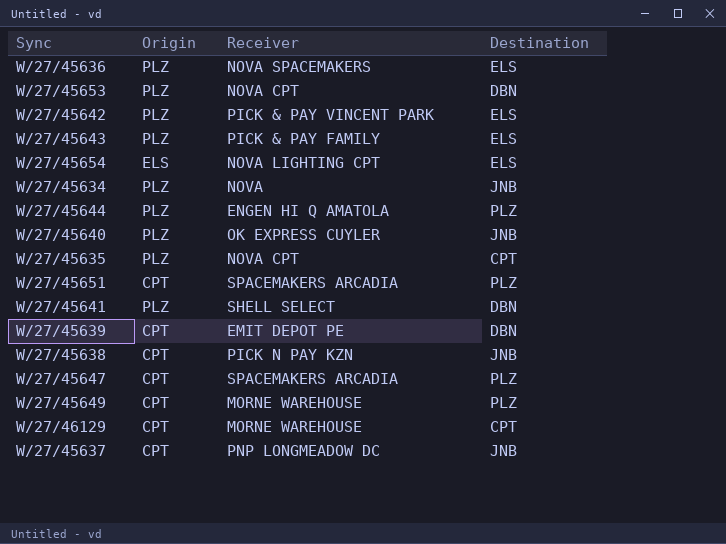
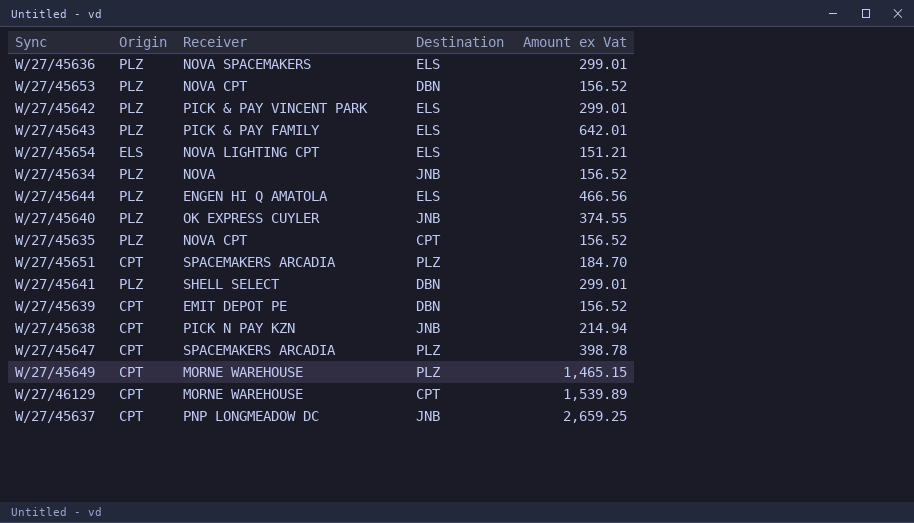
column Amount ex Vat | position: none -> 5
W/27/45644 | Destination: PLZ -> ELS

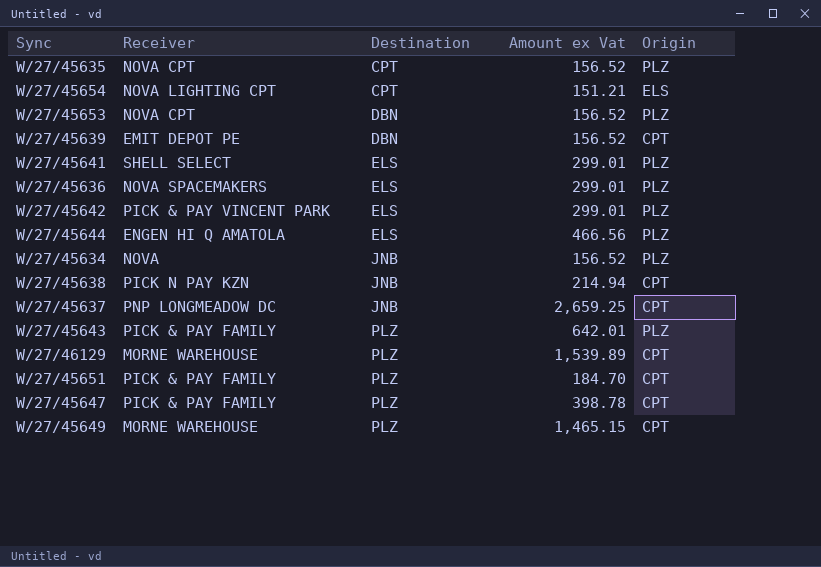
row order: none -> Destination ascending
column Origin | position: 2 -> 5
row W/27/45640: PLZ | OK EXPRESS CUYLER | JNB | 374.55 -> none
W/27/45654 | Destination: ELS -> CPT
W/27/45641 | Destination: DBN -> ELS
W/27/45643 | Destination: ELS -> PLZ
W/27/46129 | Destination: CPT -> PLZ
W/27/45651 | Receiver: SPACEMAKERS ARCADIA -> PICK & PAY FAMILY
W/27/45647 | Receiver: SPACEMAKERS ARCADIA -> PICK & PAY FAMILY

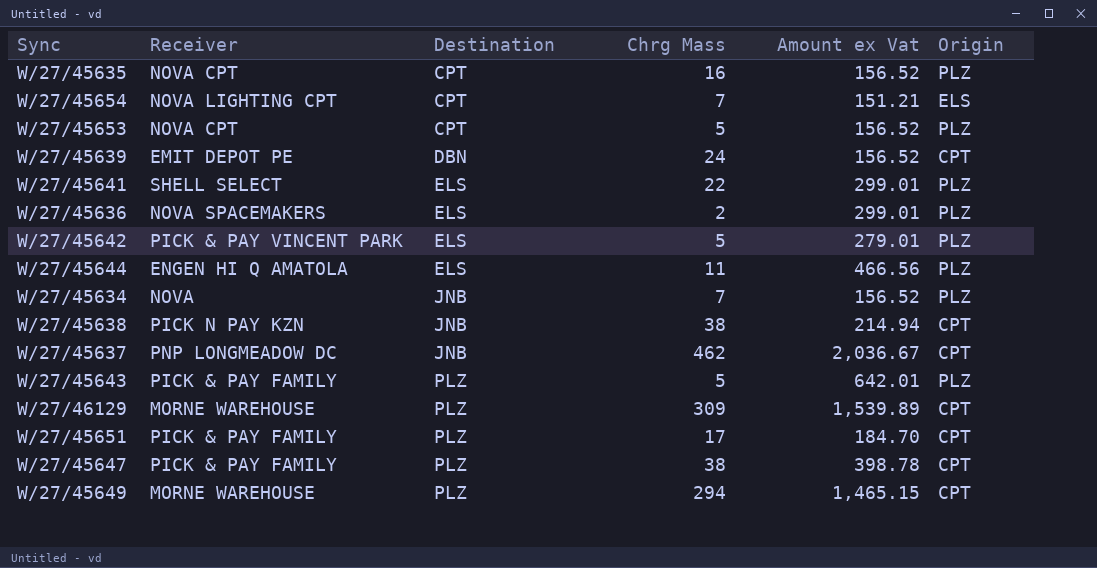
column Chrg Mass | position: none -> 4
W/27/45653 | Destination: DBN -> CPT
W/27/45642 | Amount ex Vat: 299.01 -> 279.01
W/27/45637 | Amount ex Vat: 2,659.25 -> 2,036.67

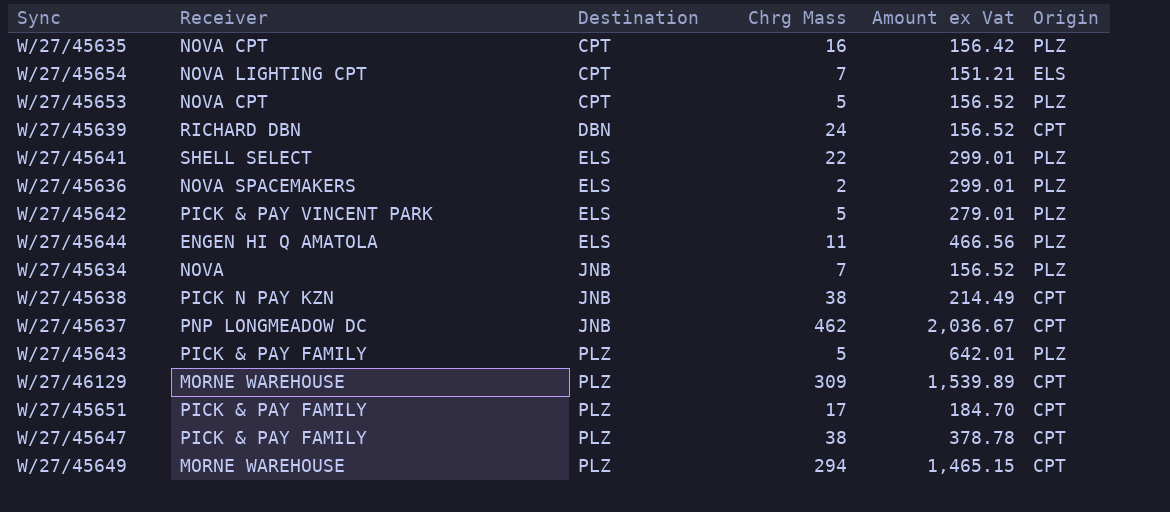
W/27/45635 | Amount ex Vat: 156.52 -> 156.42
W/27/45639 | Receiver: EMIT DEPOT PE -> RICHARD DBN
W/27/45638 | Amount ex Vat: 214.94 -> 214.49
W/27/45647 | Amount ex Vat: 398.78 -> 378.78

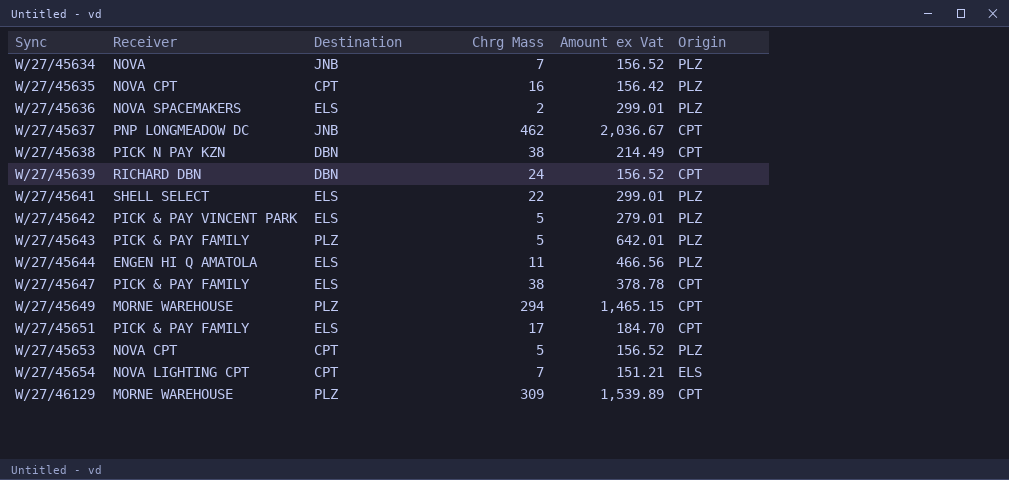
row order: Destination ascending -> Sync ascending
W/27/45638 | Destination: JNB -> DBN
W/27/45647 | Destination: PLZ -> ELS
W/27/45651 | Destination: PLZ -> ELS

